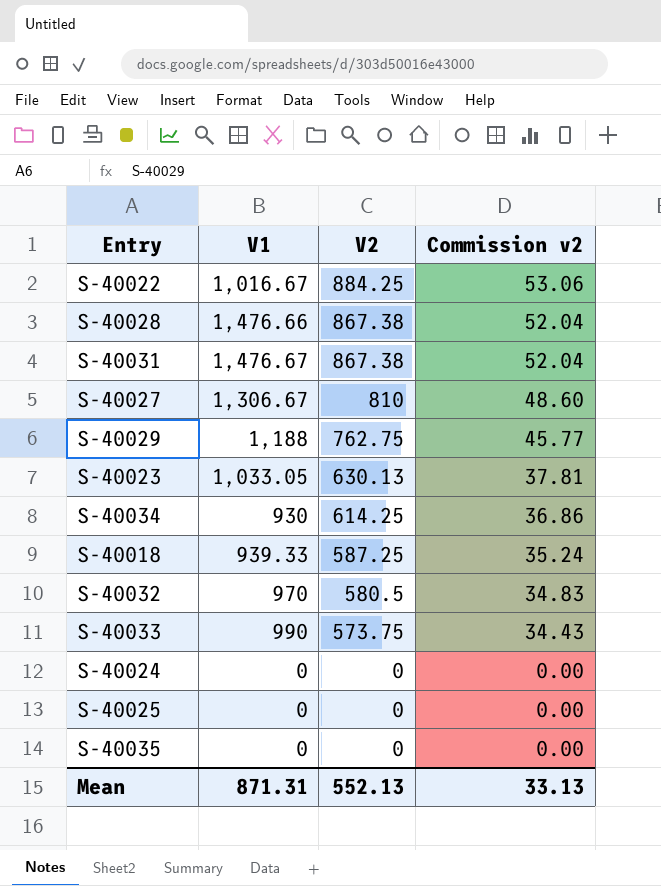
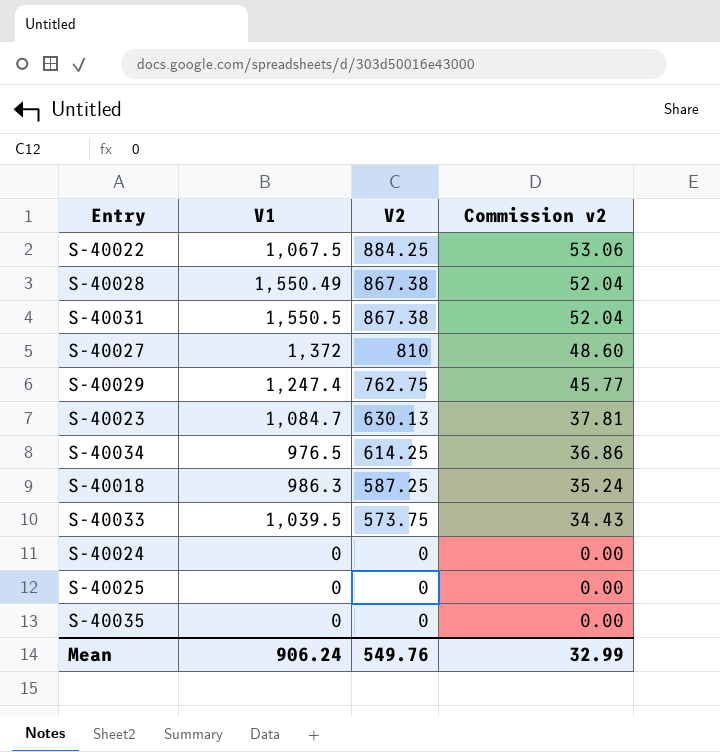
row S-40032: 970 | 580.5 | 34.83 -> none
S-40022 | V1: 1,016.67 -> 1,067.5
S-40028 | V1: 1,476.66 -> 1,550.49
S-40031 | V1: 1,476.67 -> 1,550.5
S-40027 | V1: 1,306.67 -> 1,372
S-40029 | V1: 1,188 -> 1,247.4
S-40023 | V1: 1,033.05 -> 1,084.7
S-40034 | V1: 930 -> 976.5
S-40018 | V1: 939.33 -> 986.3
S-40033 | V1: 990 -> 1,039.5
Mean | V1: 871.31 -> 906.24
Mean | V2: 552.13 -> 549.76
Mean | Commission v2: 33.13 -> 32.99

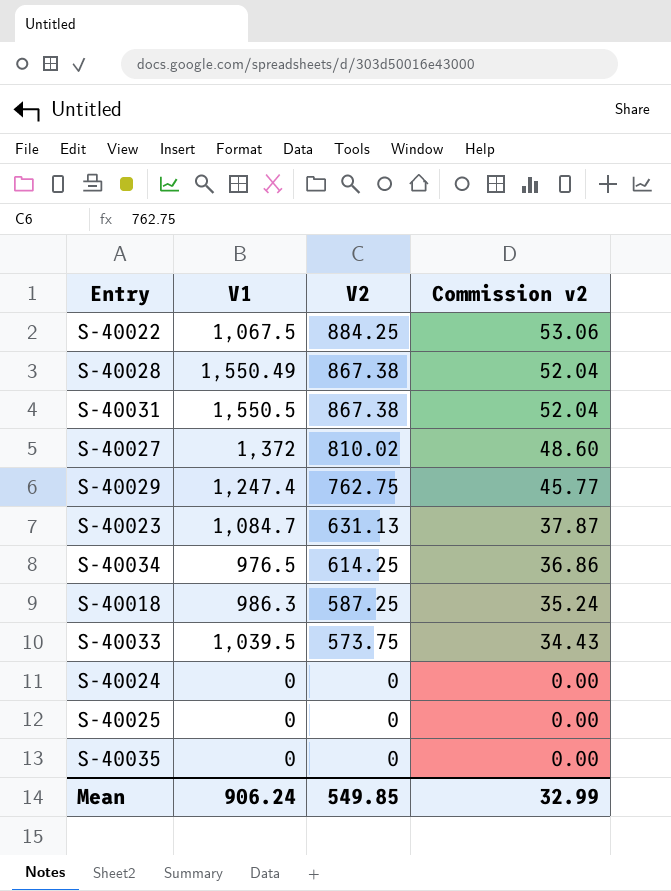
S-40027 | V2: 810 -> 810.02
S-40023 | V2: 630.13 -> 631.13
S-40023 | Commission v2: 37.81 -> 37.87
Mean | V2: 549.76 -> 549.85

